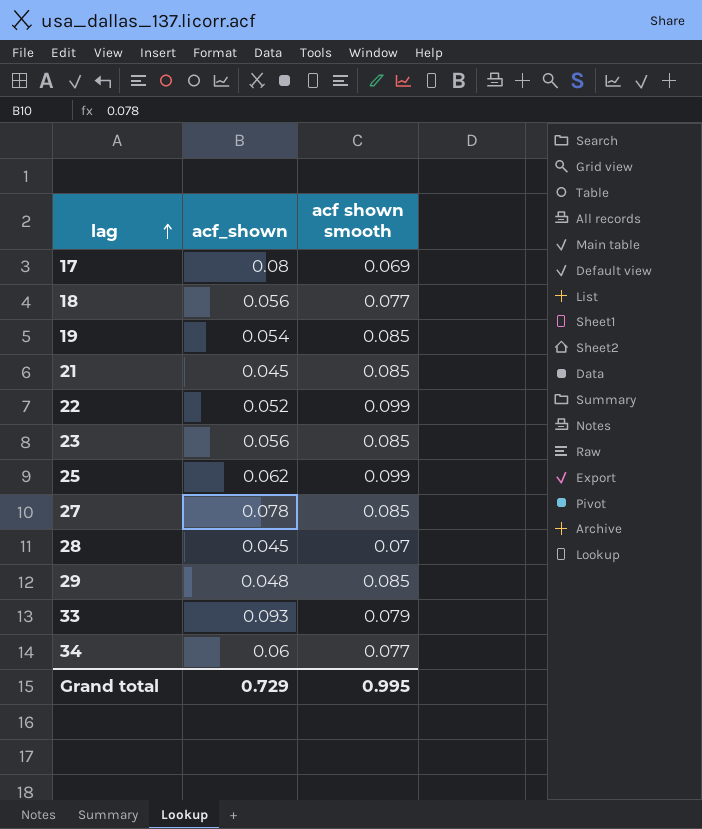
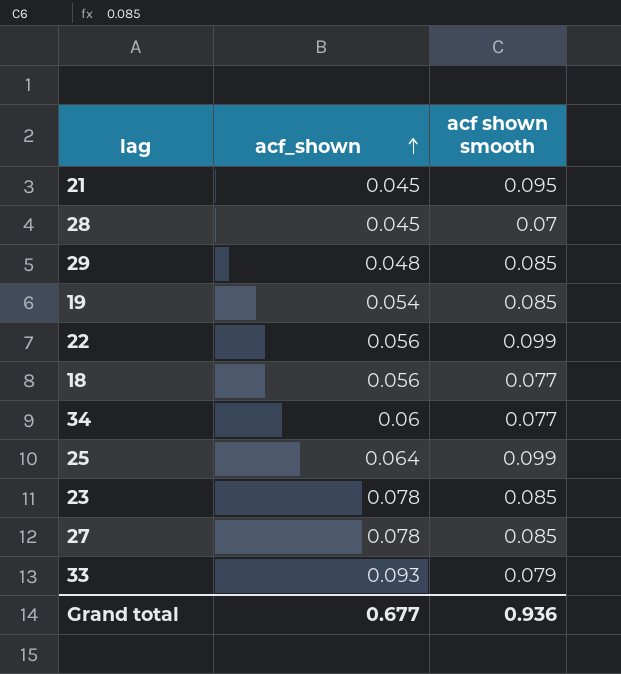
row order: lag ascending -> acf_shown ascending
row 17: 0.08 | 0.069 -> none
21 | acf shown smooth: 0.085 -> 0.095
22 | acf_shown: 0.052 -> 0.056
25 | acf_shown: 0.062 -> 0.064
23 | acf_shown: 0.056 -> 0.078
Grand total | acf_shown: 0.729 -> 0.677
Grand total | acf shown smooth: 0.995 -> 0.936

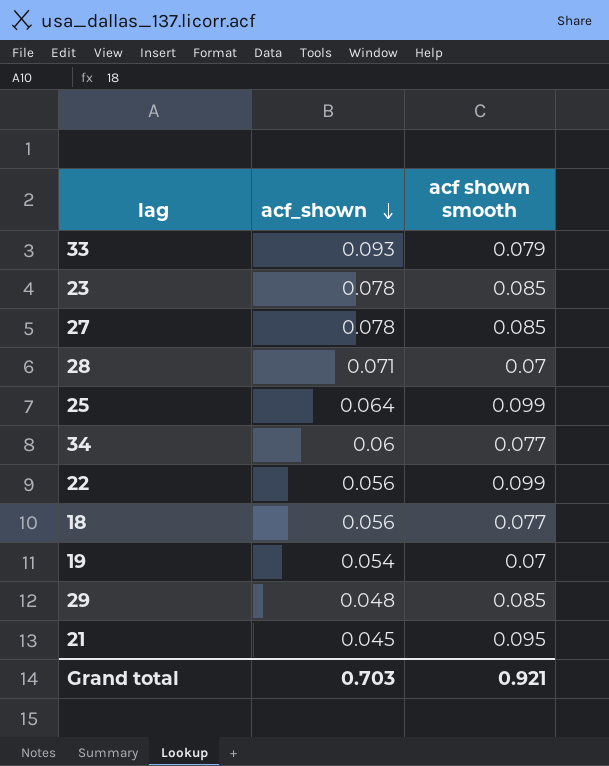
row order: acf_shown ascending -> acf_shown descending
28 | acf_shown: 0.045 -> 0.071
19 | acf shown smooth: 0.085 -> 0.07
Grand total | acf_shown: 0.677 -> 0.703
Grand total | acf shown smooth: 0.936 -> 0.921

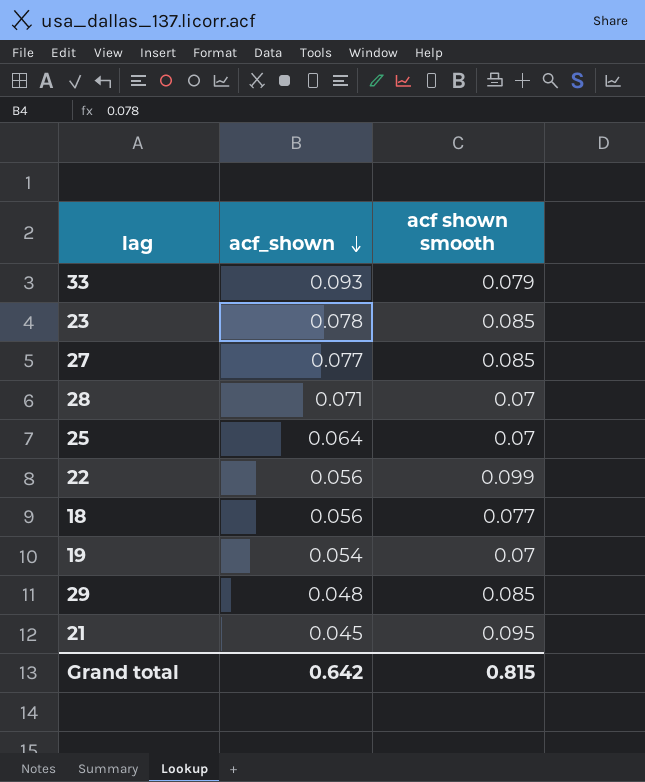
row 34: 0.06 | 0.077 -> none
27 | acf_shown: 0.078 -> 0.077
25 | acf shown smooth: 0.099 -> 0.07
Grand total | acf_shown: 0.703 -> 0.642
Grand total | acf shown smooth: 0.921 -> 0.815

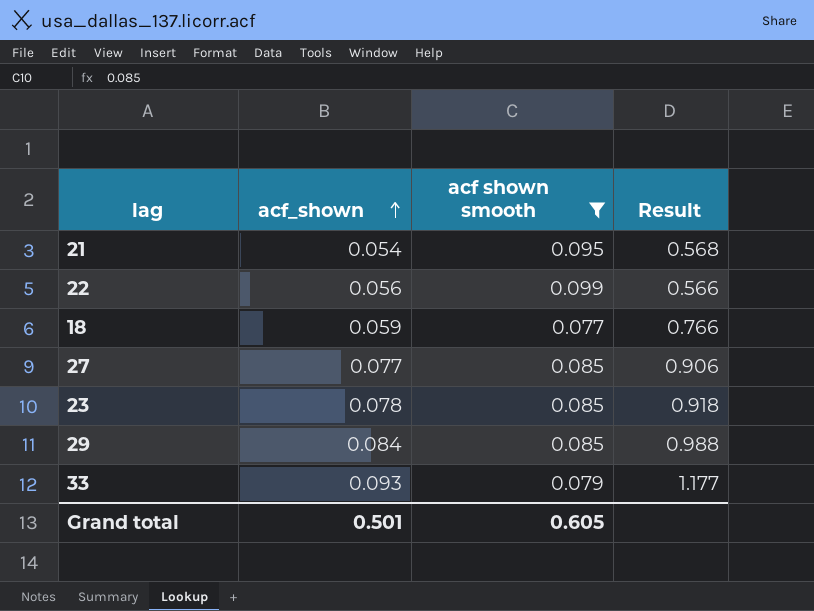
filter: none -> acf shown smooth != 0.07
row order: acf_shown descending -> acf_shown ascending
column Result | formula: none -> [acf_shown] / [acf shown smooth]
21 | acf_shown: 0.045 -> 0.054
18 | acf_shown: 0.056 -> 0.059
29 | acf_shown: 0.048 -> 0.084
Grand total | acf_shown: 0.642 -> 0.501
Grand total | acf shown smooth: 0.815 -> 0.605

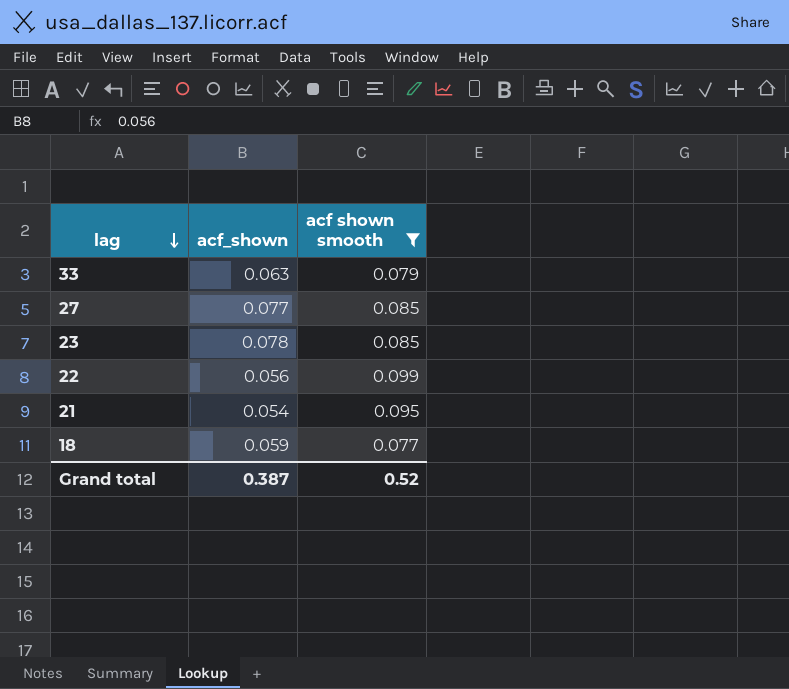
row order: acf_shown ascending -> lag descending
column Result | formula: [acf_shown] / [acf shown smooth] -> none
row 29: 0.084 | 0.085 | 0.988 -> none
33 | acf_shown: 0.093 -> 0.063
Grand total | acf_shown: 0.501 -> 0.387
Grand total | acf shown smooth: 0.605 -> 0.52

